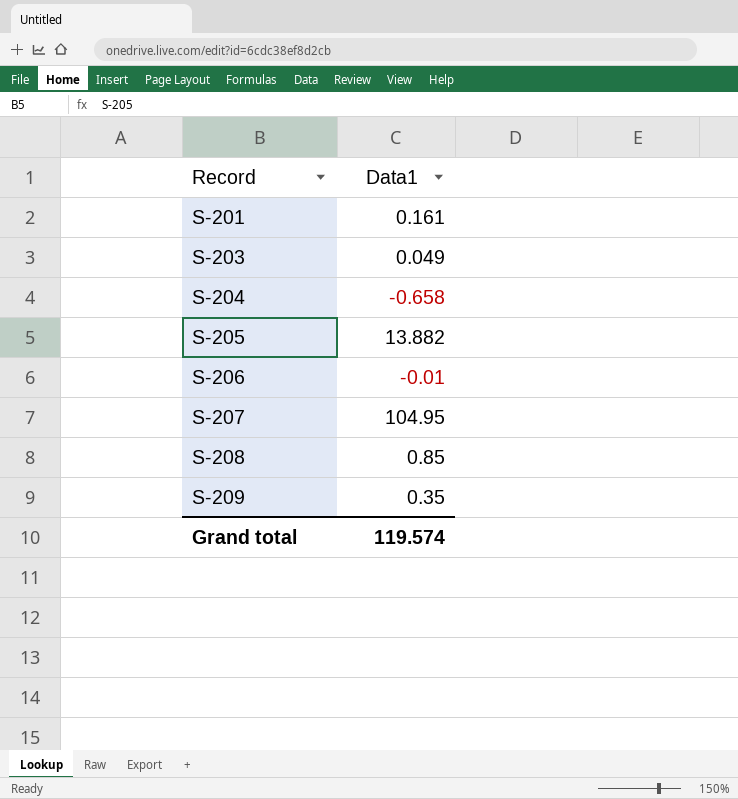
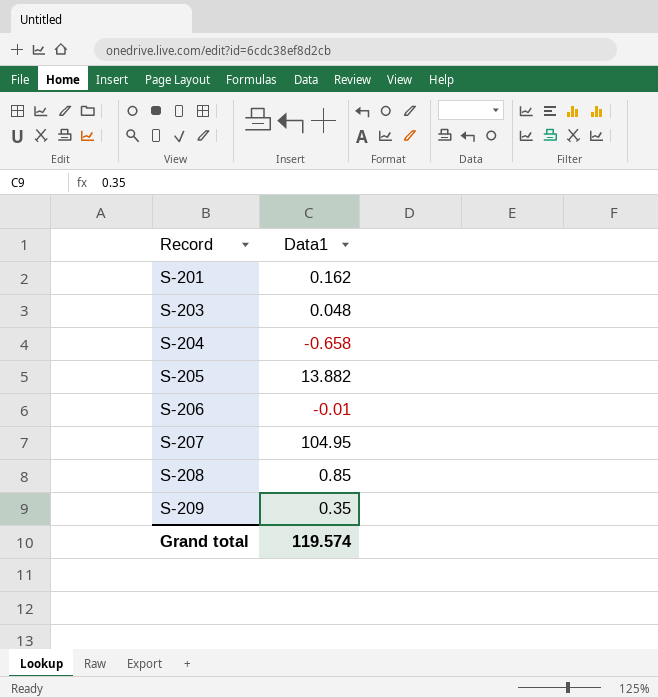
S-201 | Data1: 0.161 -> 0.162
S-203 | Data1: 0.049 -> 0.048

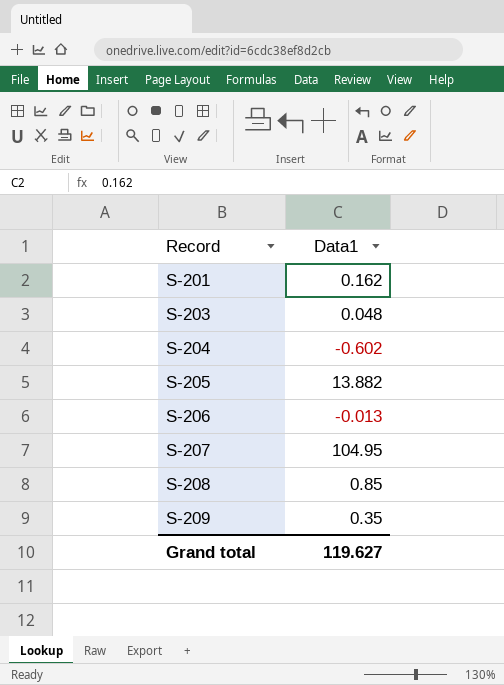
S-204 | Data1: -0.658 -> -0.602
S-206 | Data1: -0.01 -> -0.013
Grand total | Data1: 119.574 -> 119.627

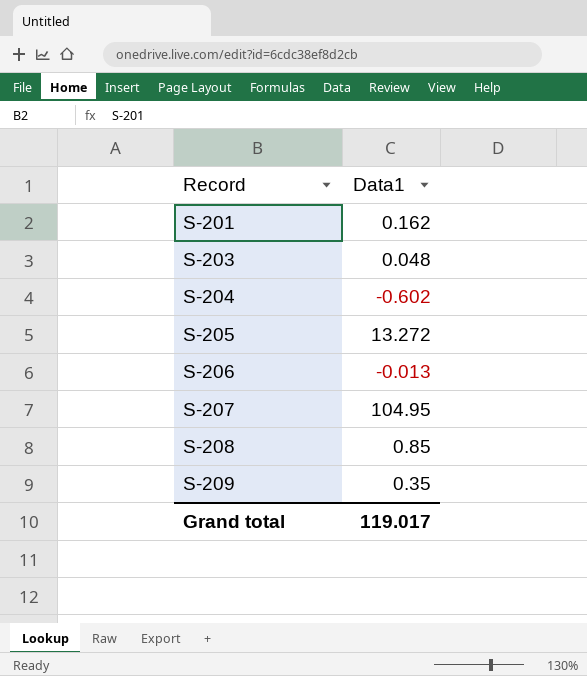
S-205 | Data1: 13.882 -> 13.272
Grand total | Data1: 119.627 -> 119.017

